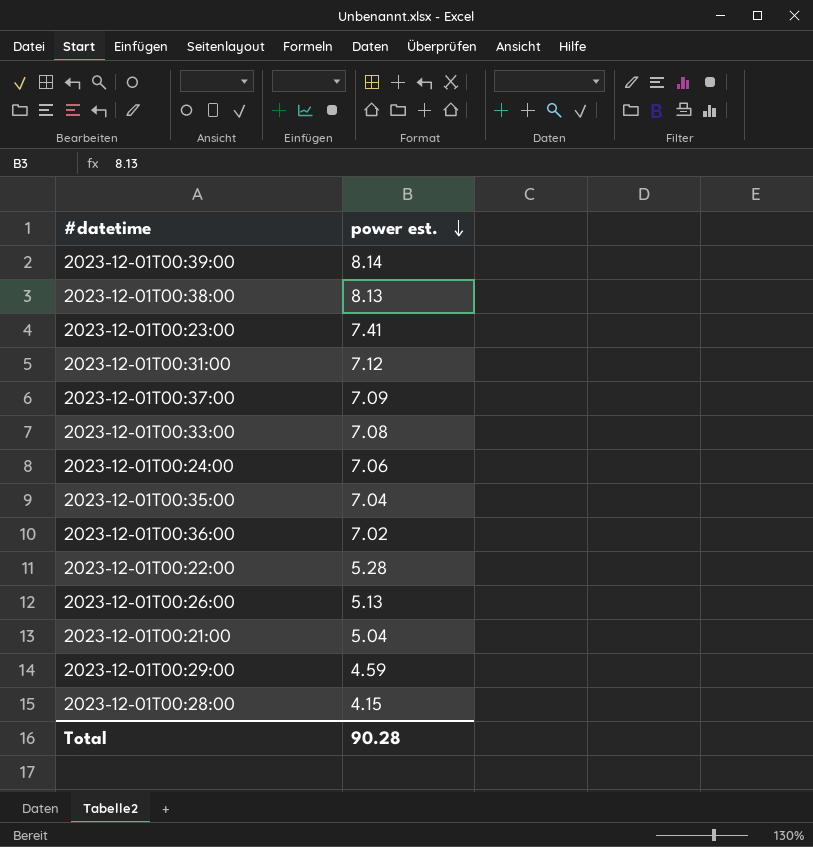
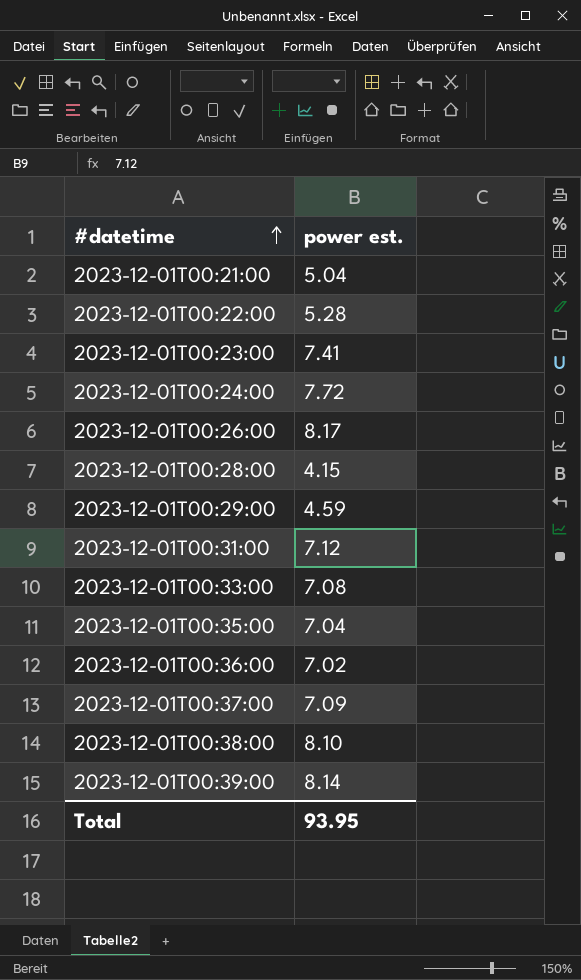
row order: power est. descending -> #datetime ascending
2023-12-01T00:24:00 | power est.: 7.06 -> 7.72
2023-12-01T00:26:00 | power est.: 5.13 -> 8.17
2023-12-01T00:38:00 | power est.: 8.13 -> 8.10
Total | power est.: 90.28 -> 93.95

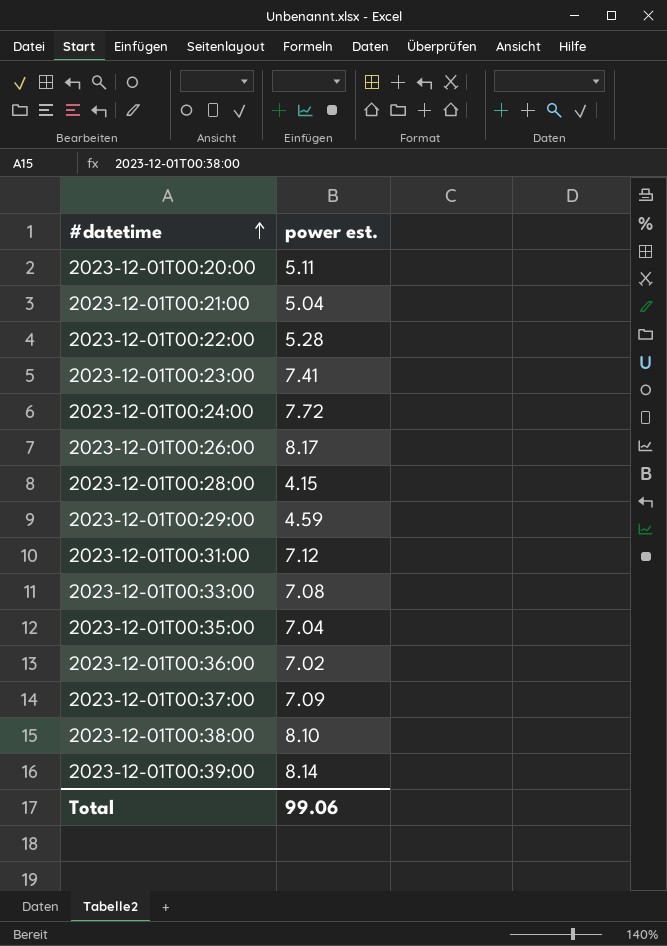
row 2023-12-01T00:20:00: none -> 5.11
Total | power est.: 93.95 -> 99.06

